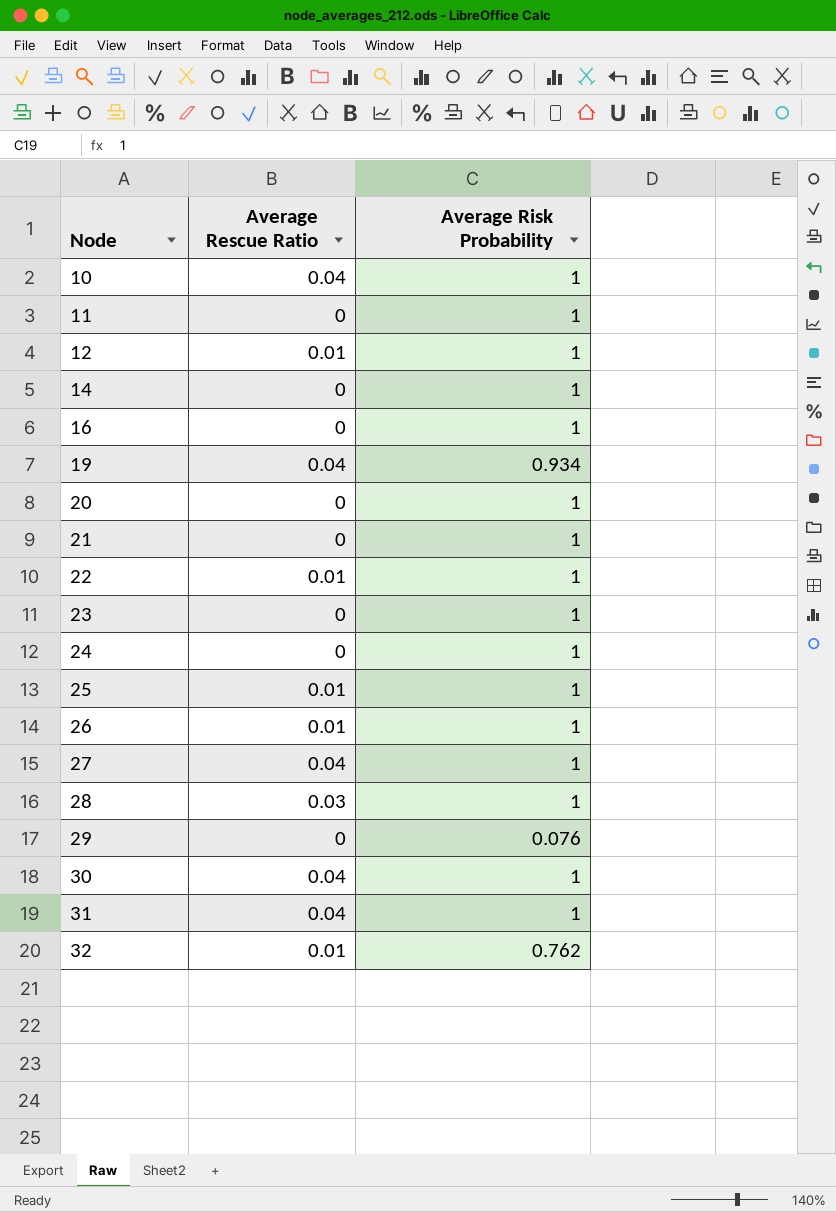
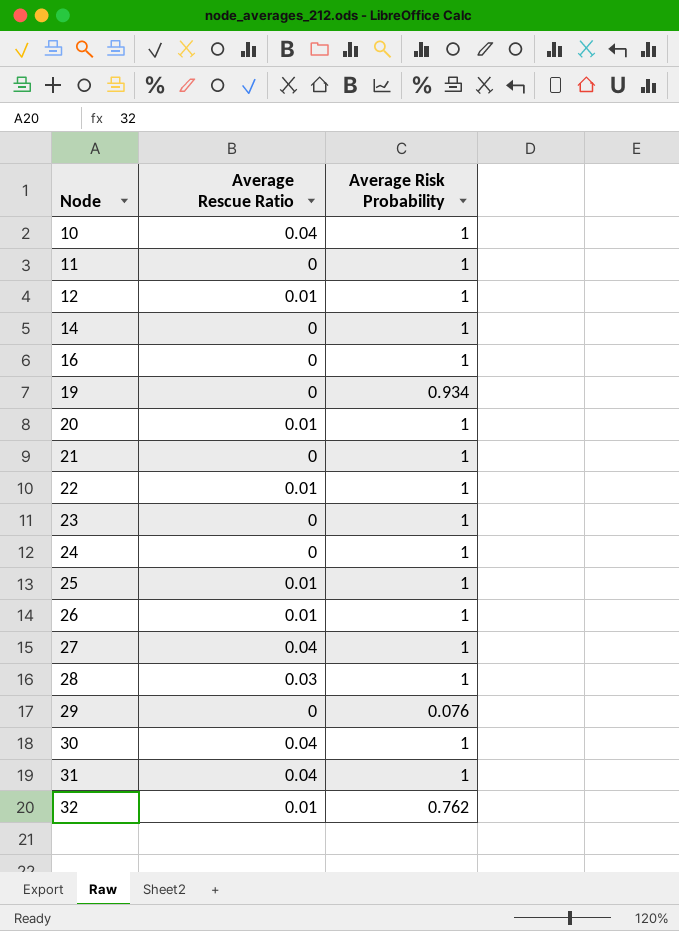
19 | Average Rescue Ratio: 0.04 -> 0
20 | Average Rescue Ratio: 0 -> 0.01

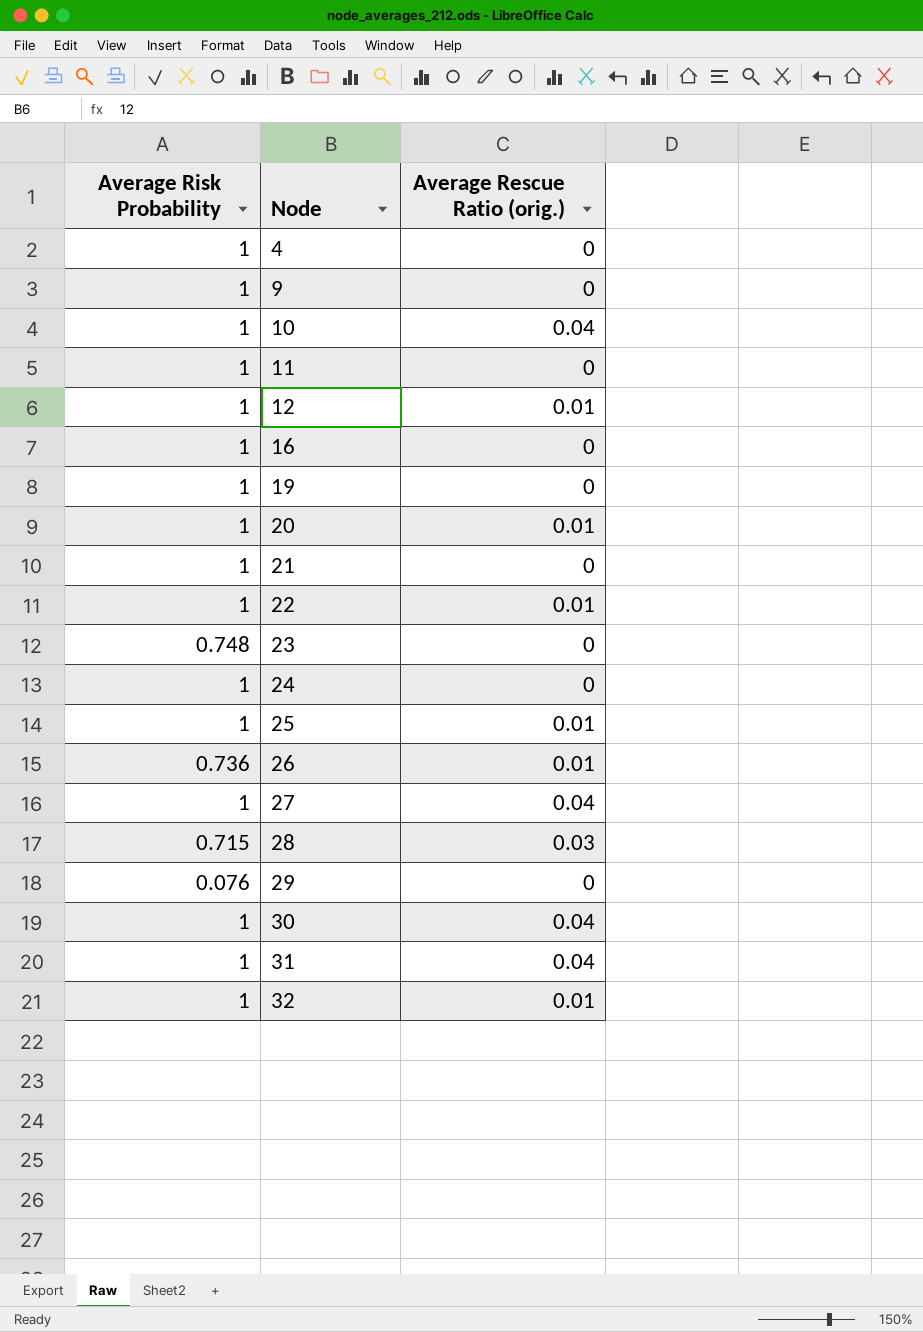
column Average Risk Probability | position: 3 -> 1
column name: Average Rescue Ratio -> Average Rescue Ratio (orig.)
row 14: 0 | 1 -> none
row 4: none -> 1 | 0
row 9: none -> 1 | 0
19 | Average Risk Probability: 0.934 -> 1
23 | Average Risk Probability: 1 -> 0.748
26 | Average Risk Probability: 1 -> 0.736
28 | Average Risk Probability: 1 -> 0.715
32 | Average Risk Probability: 0.762 -> 1

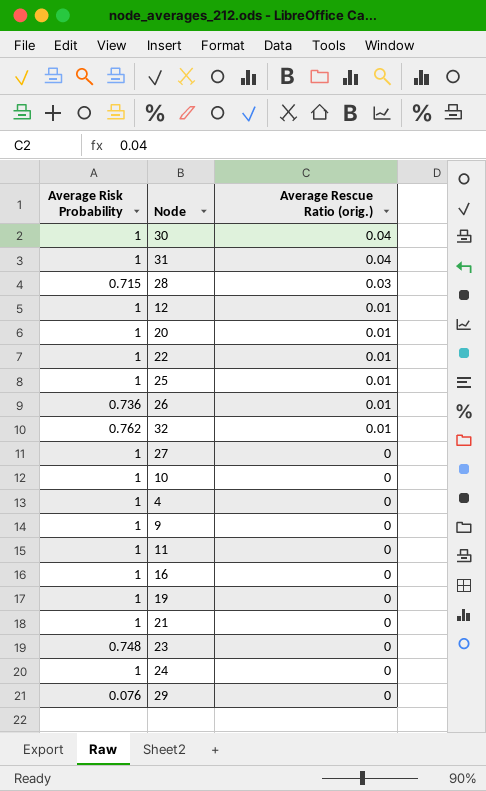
row order: Node ascending -> Average Rescue Ratio (orig.) descending
32 | Average Risk Probability: 1 -> 0.762
27 | Average Rescue Ratio (orig.): 0.04 -> 0
10 | Average Rescue Ratio (orig.): 0.04 -> 0

